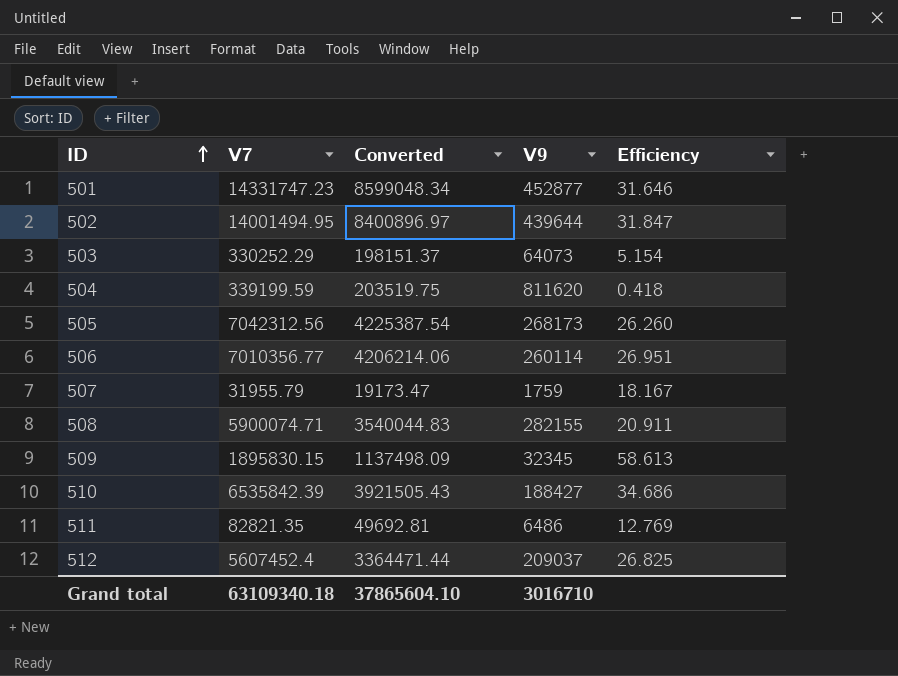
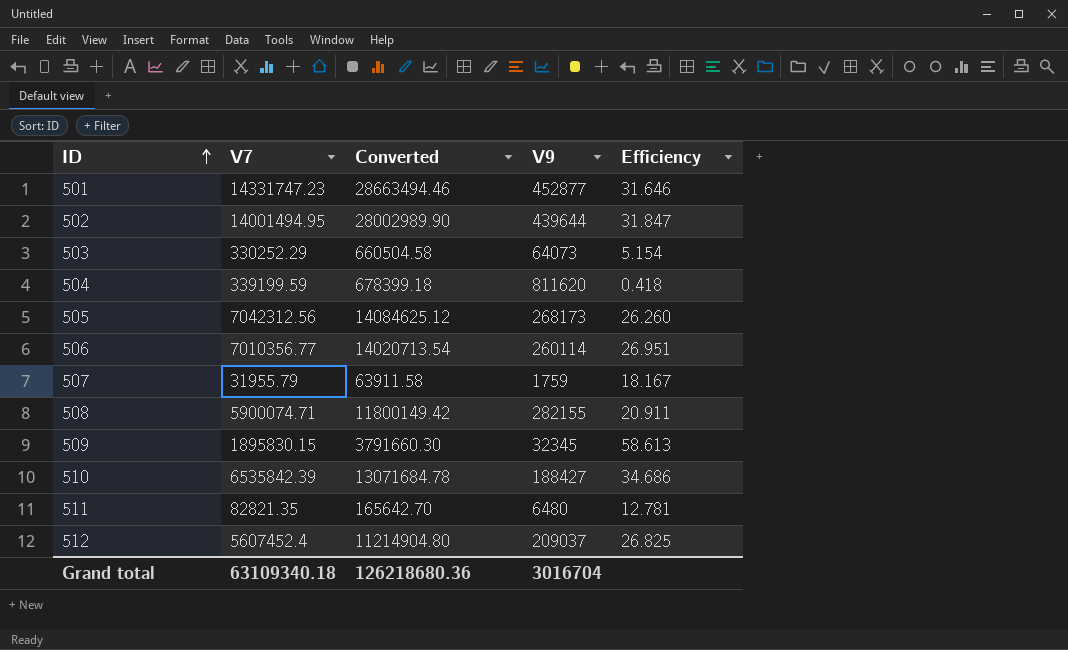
column Converted | formula: [V7] * 0.6 -> [V7] * 2
511 | V9: 6486 -> 6480
511 | Efficiency: 12.769 -> 12.781
Grand total | Converted: 37865604.10 -> 126218680.36
Grand total | V9: 3016710 -> 3016704

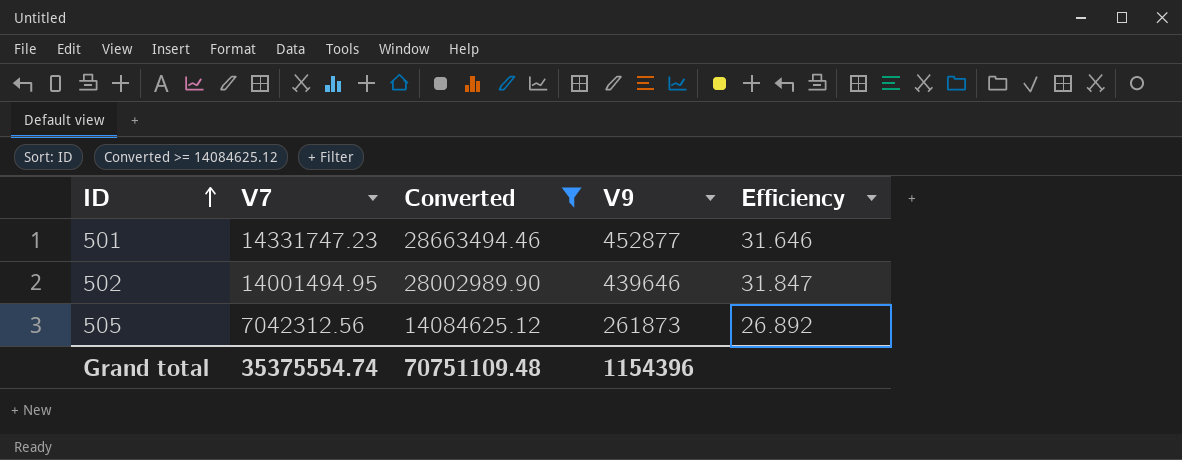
filter: none -> Converted >= 14084625.12
502 | V9: 439644 -> 439646
505 | V9: 268173 -> 261873
505 | Efficiency: 26.260 -> 26.892
Grand total | V7: 63109340.18 -> 35375554.74
Grand total | Converted: 126218680.36 -> 70751109.48
Grand total | V9: 3016704 -> 1154396

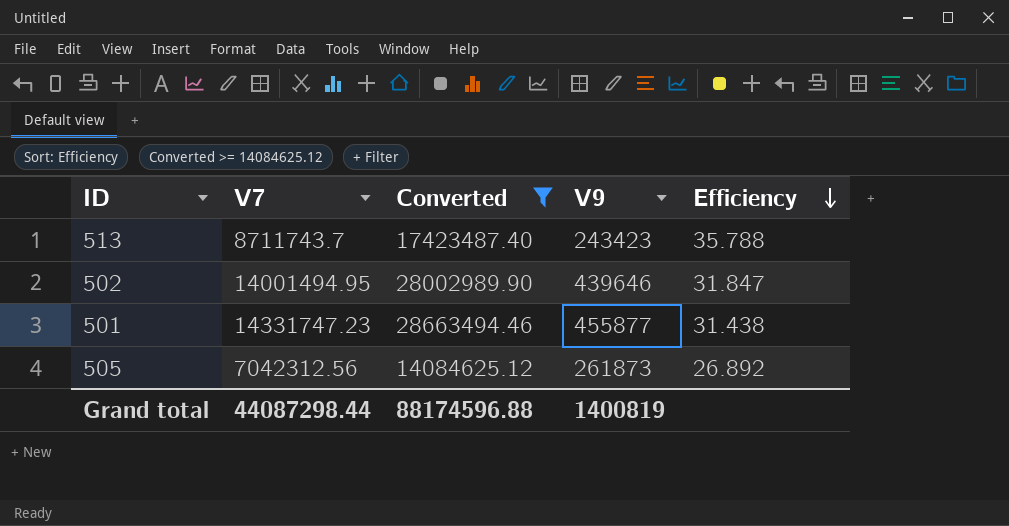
row order: ID ascending -> Efficiency descending
row 513: none -> 8711743.7 | 17423487.40 | 243423 | 35.788
501 | V9: 452877 -> 455877
501 | Efficiency: 31.646 -> 31.438
Grand total | V7: 35375554.74 -> 44087298.44
Grand total | Converted: 70751109.48 -> 88174596.88
Grand total | V9: 1154396 -> 1400819

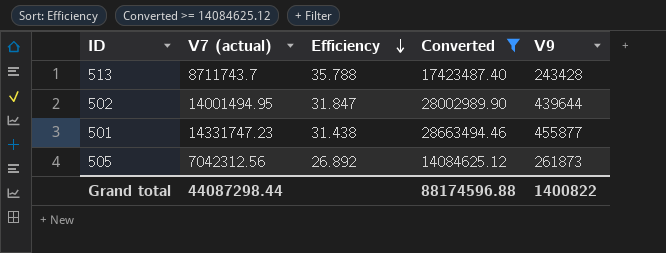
column name: V7 -> V7 (actual)
column Efficiency | position: 5 -> 3
513 | V9: 243423 -> 243428
502 | V9: 439646 -> 439644
Grand total | V9: 1400819 -> 1400822

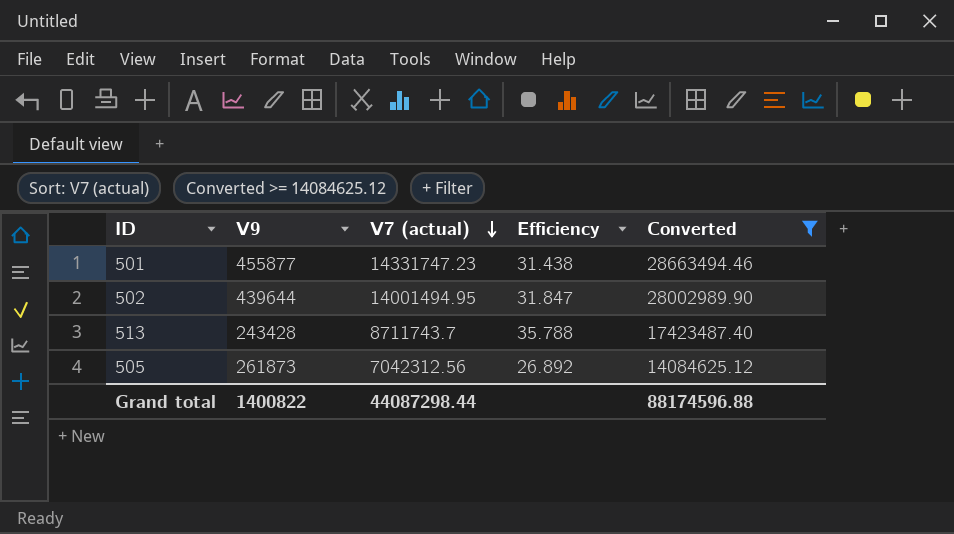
row order: Efficiency descending -> V7 (actual) descending
column V9 | position: 5 -> 2

